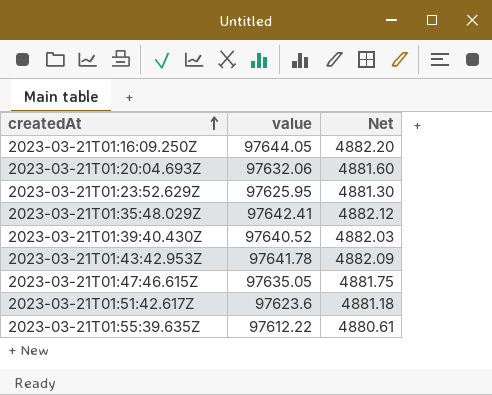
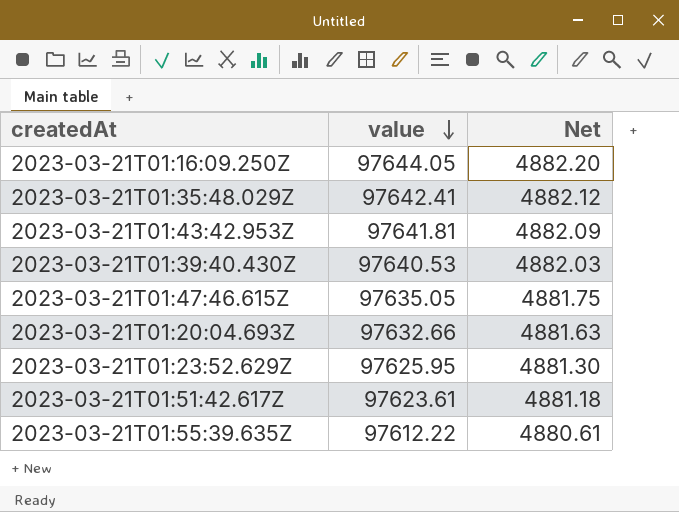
row order: createdAt ascending -> value descending
2023-03-21T01:43:42.953Z | value: 97641.78 -> 97641.81
2023-03-21T01:39:40.430Z | value: 97640.52 -> 97640.53
2023-03-21T01:20:04.693Z | value: 97632.06 -> 97632.66
2023-03-21T01:20:04.693Z | Net: 4881.60 -> 4881.63
2023-03-21T01:51:42.617Z | value: 97623.6 -> 97623.61

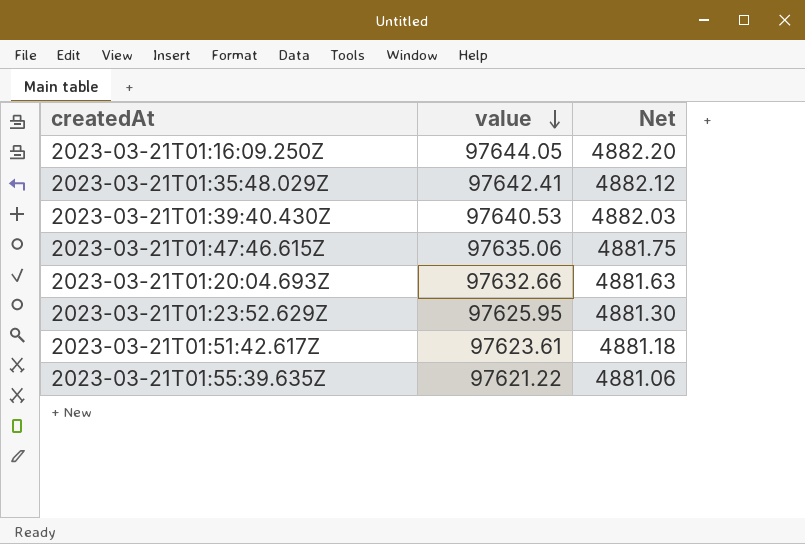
row 2023-03-21T01:43:42.953Z: 97641.81 | 4882.09 -> none
2023-03-21T01:47:46.615Z | value: 97635.05 -> 97635.06
2023-03-21T01:55:39.635Z | value: 97612.22 -> 97621.22
2023-03-21T01:55:39.635Z | Net: 4880.61 -> 4881.06

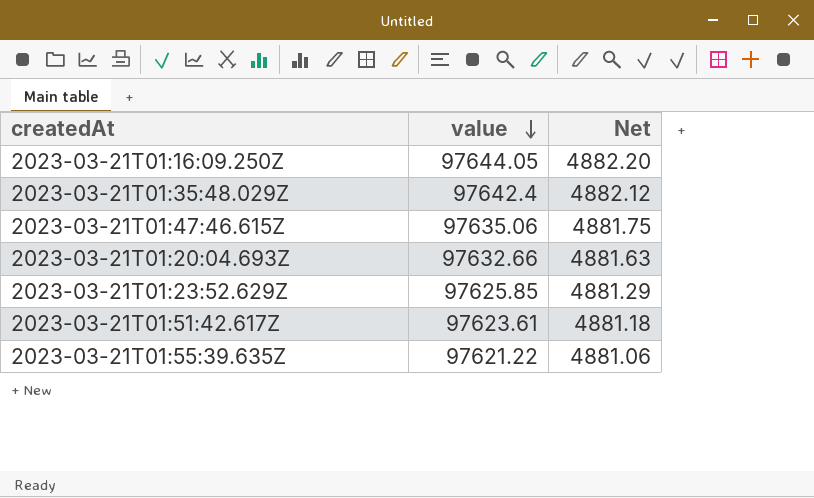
row 2023-03-21T01:39:40.430Z: 97640.53 | 4882.03 -> none
2023-03-21T01:35:48.029Z | value: 97642.41 -> 97642.4
2023-03-21T01:23:52.629Z | value: 97625.95 -> 97625.85
2023-03-21T01:23:52.629Z | Net: 4881.30 -> 4881.29

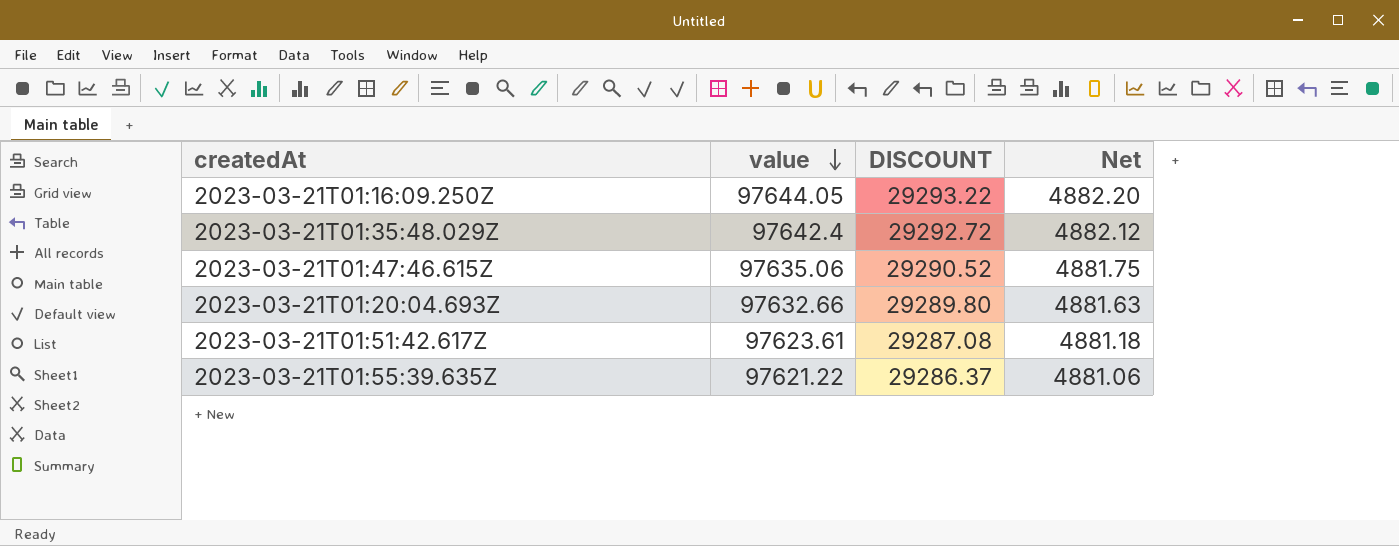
column DISCOUNT | formula: none -> [value] * 0.3
row 2023-03-21T01:23:52.629Z: 97625.85 | 4881.29 -> none

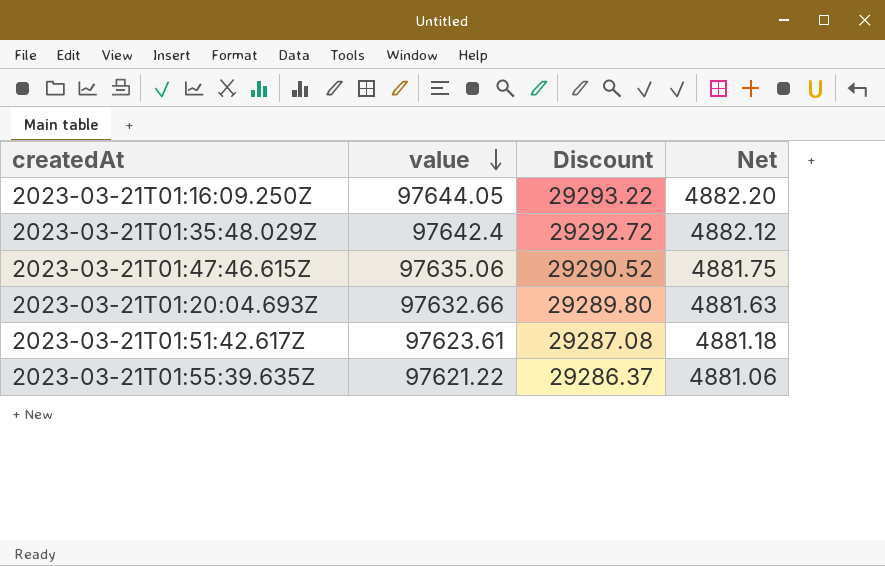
column name: DISCOUNT -> Discount

